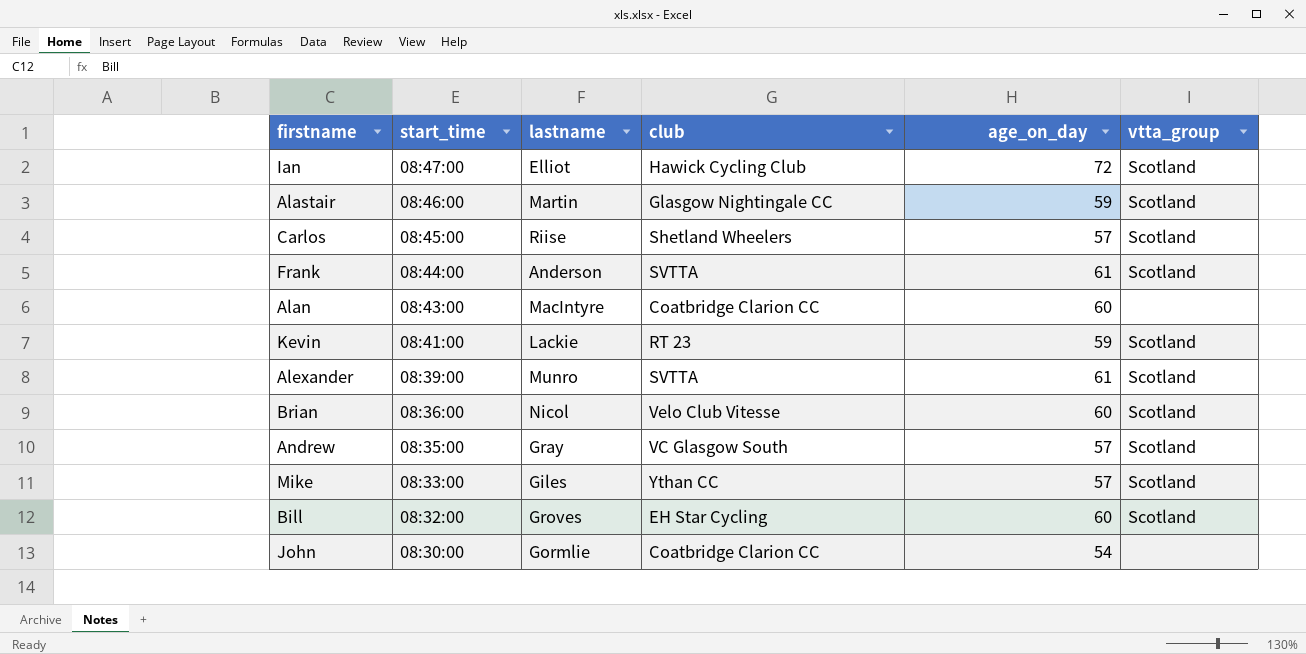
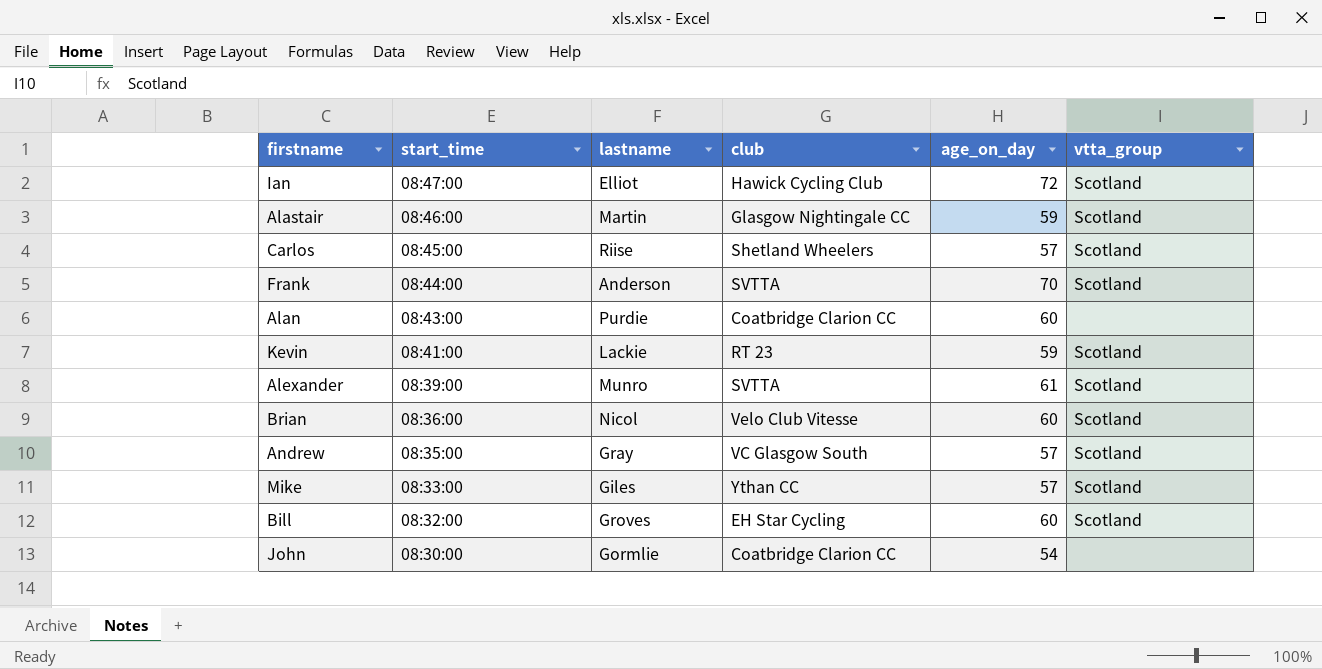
Frank | age_on_day: 61 -> 70
Alan | lastname: MacIntyre -> Purdie

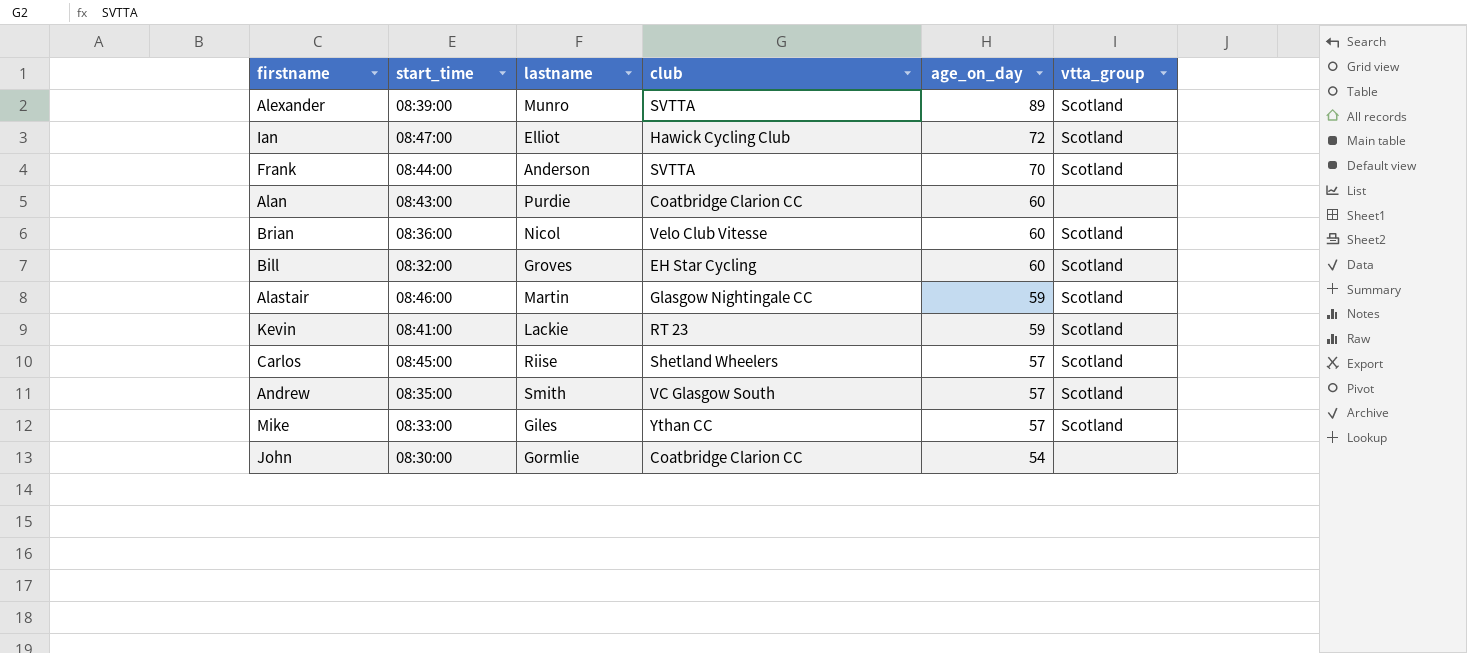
row order: start_time descending -> age_on_day descending
Alexander | age_on_day: 61 -> 89
Andrew | lastname: Gray -> Smith

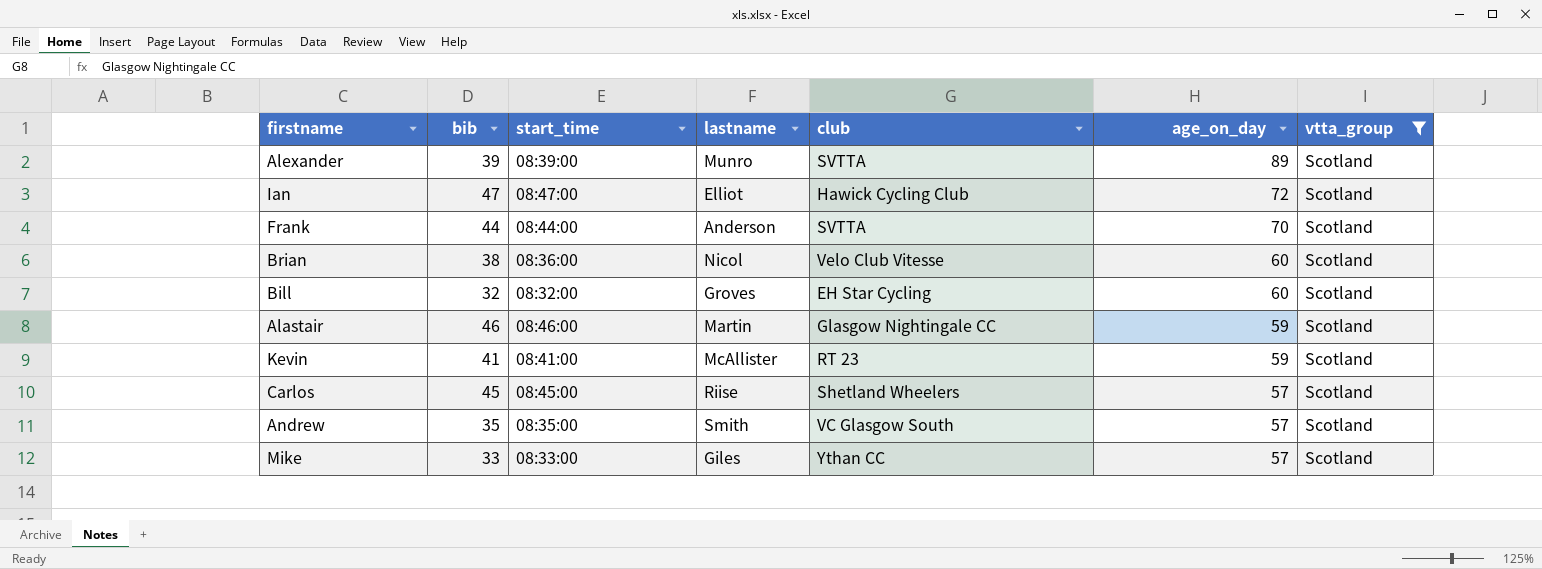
filter: none -> vtta_group = Scotland
column bib | position: none -> 2
Kevin | lastname: Lackie -> McAllister

